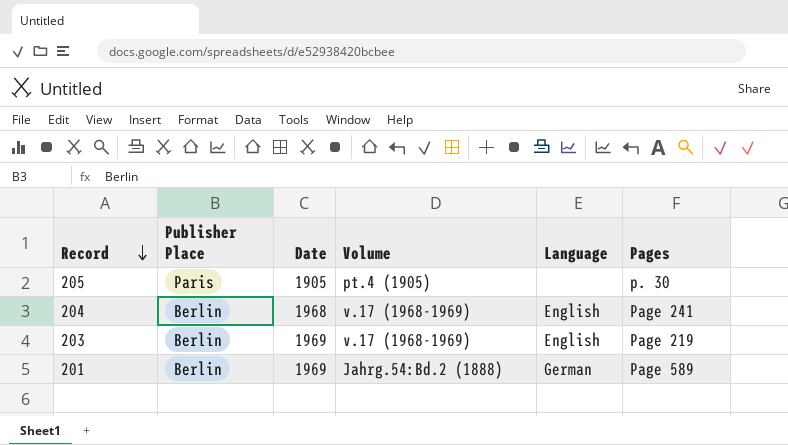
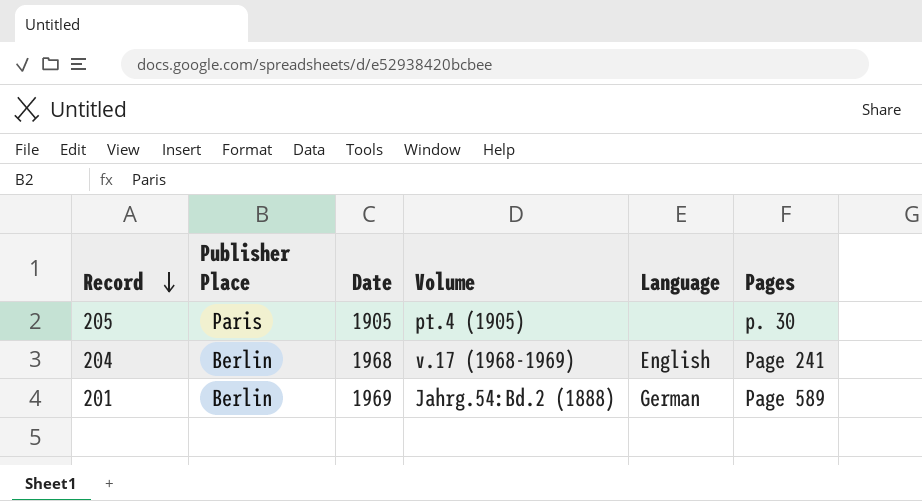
row 203: Berlin | 1969 | v.17 (1968-1969) | English | Page 219 -> none

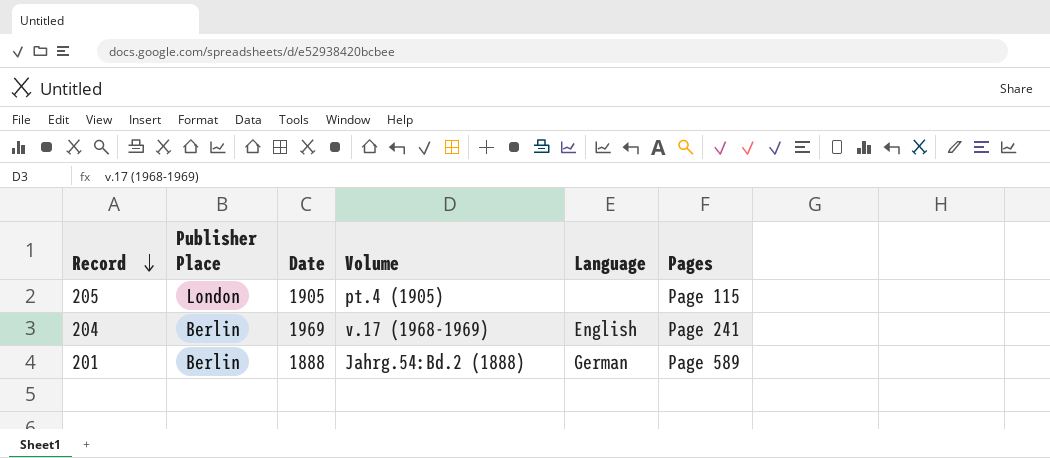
205 | Publisher Place: Paris -> London
205 | Pages: p. 30 -> Page 115
204 | Date: 1968 -> 1969
201 | Date: 1969 -> 1888

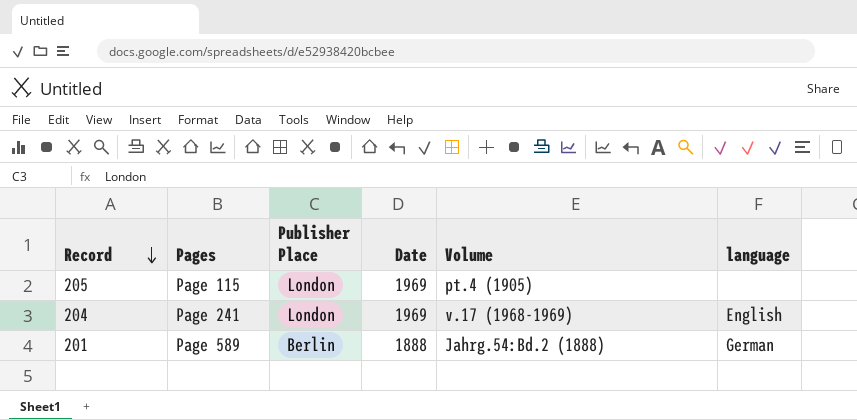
column Pages | position: 6 -> 2
column name: Language -> language
205 | Date: 1905 -> 1969
204 | Publisher Place: Berlin -> London

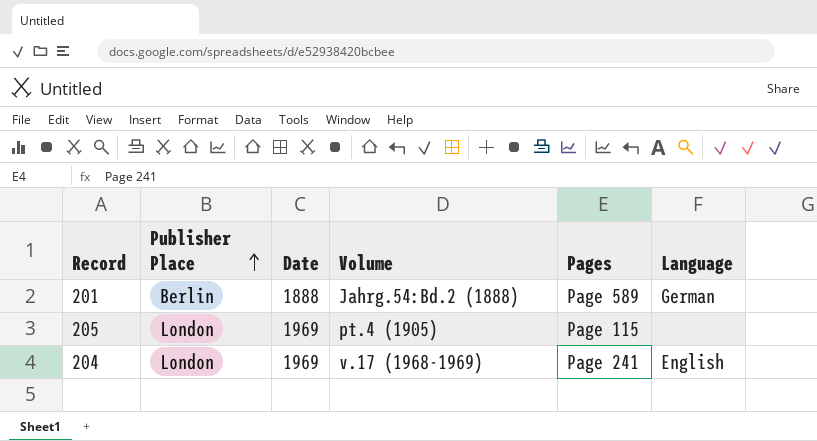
row order: Record descending -> Publisher Place ascending
column Pages | position: 2 -> 5
column name: language -> Language

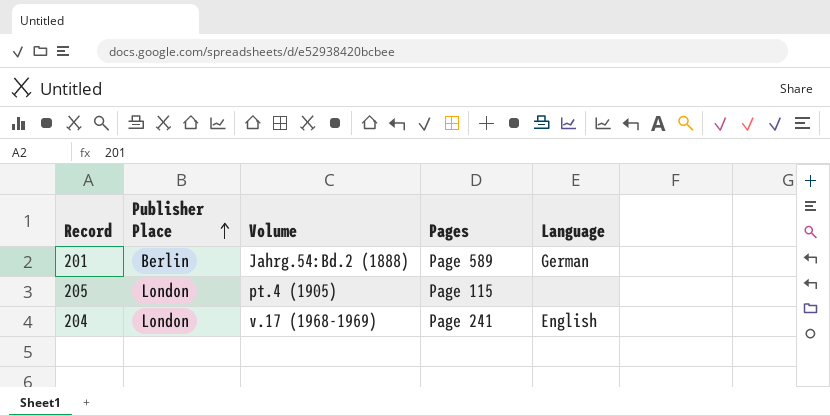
column Date | position: 3 -> none

